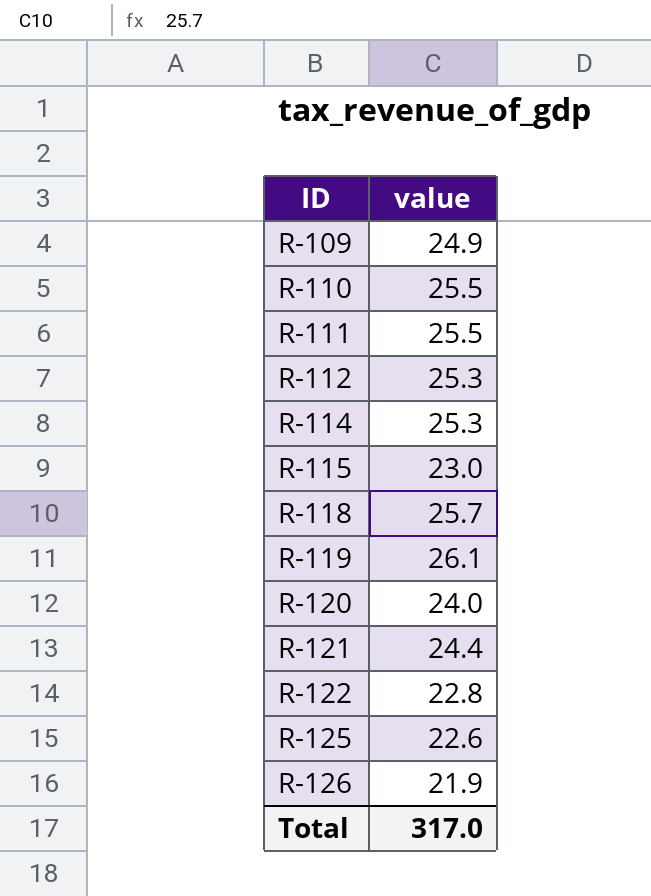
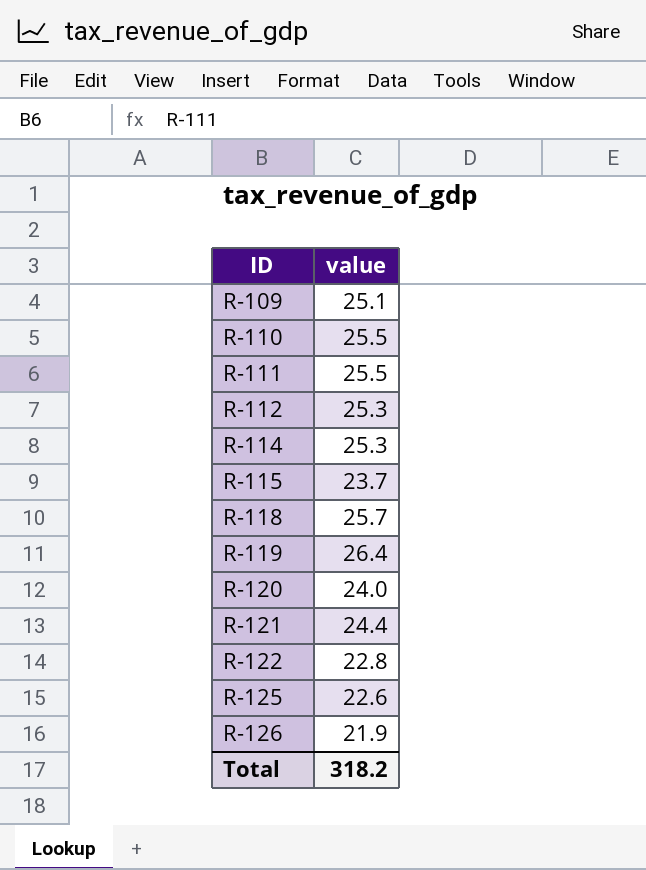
R-109 | value: 24.9 -> 25.1
R-115 | value: 23.0 -> 23.7
R-119 | value: 26.1 -> 26.4
Total | value: 317.0 -> 318.2

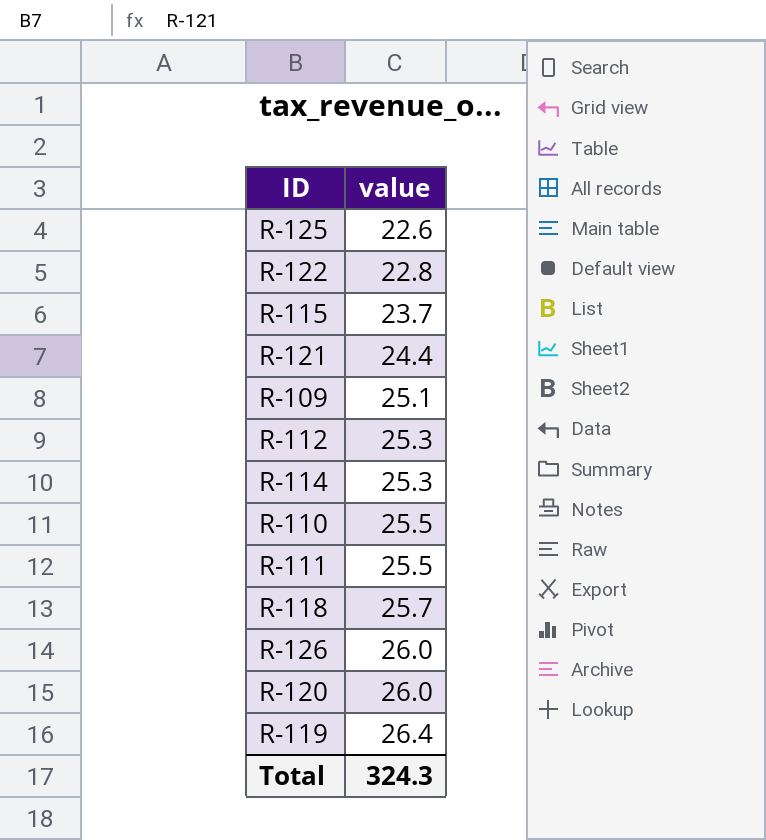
row order: ID ascending -> value ascending
R-126 | value: 21.9 -> 26.0
R-120 | value: 24.0 -> 26.0
Total | value: 318.2 -> 324.3

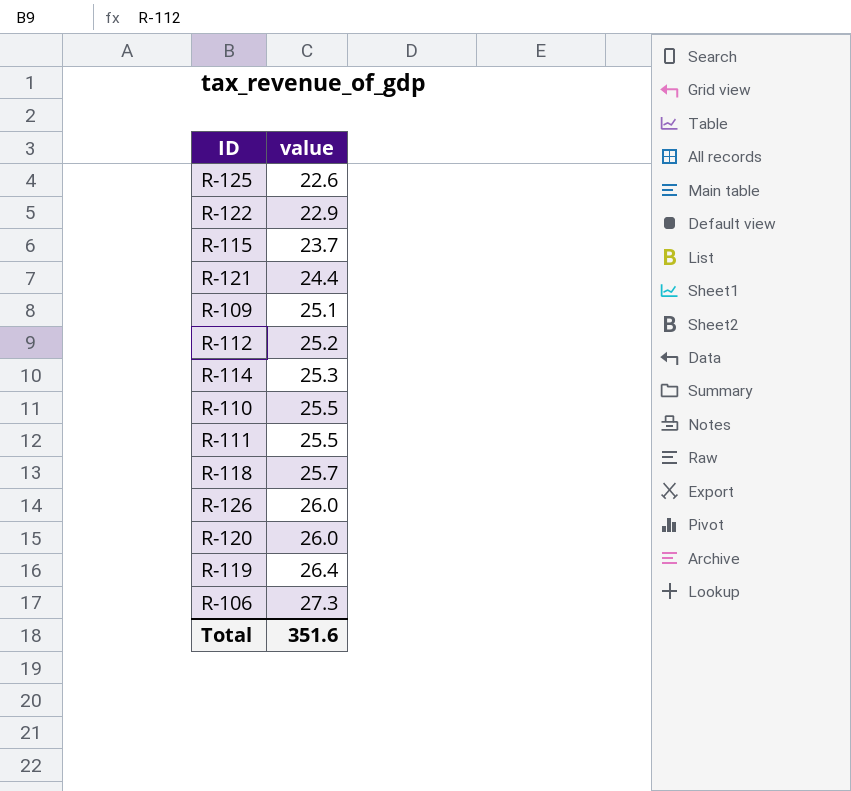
R-122 | value: 22.8 -> 22.9
R-112 | value: 25.3 -> 25.2
row R-106: none -> 27.3
Total | value: 324.3 -> 351.6

